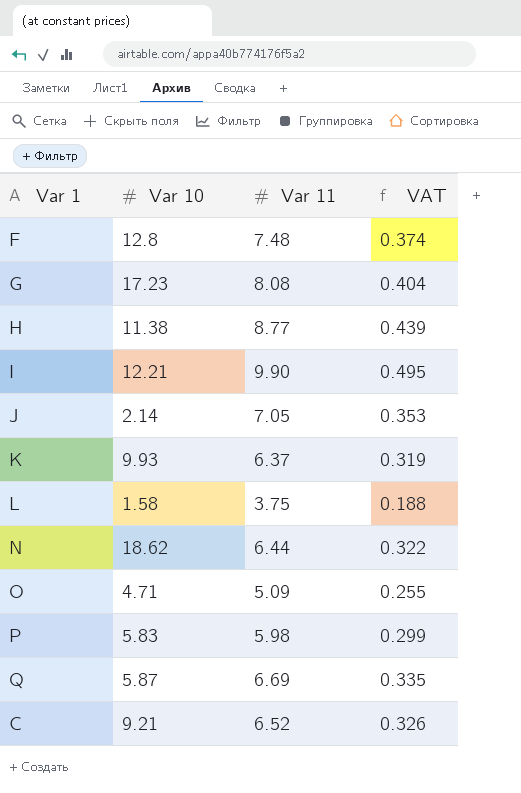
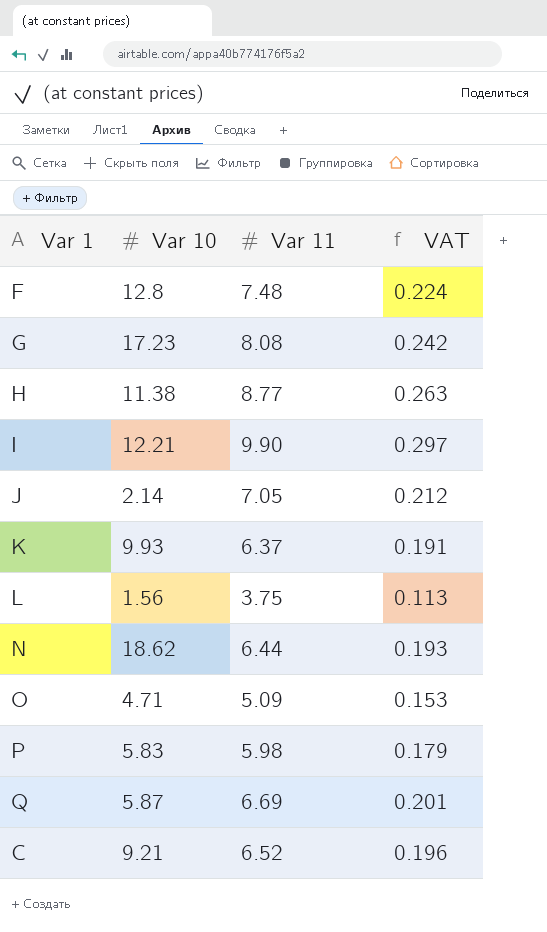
column VAT | formula: [Var 11] * 0.05 -> [Var 11] * 0.03
L | Var 10: 1.58 -> 1.56

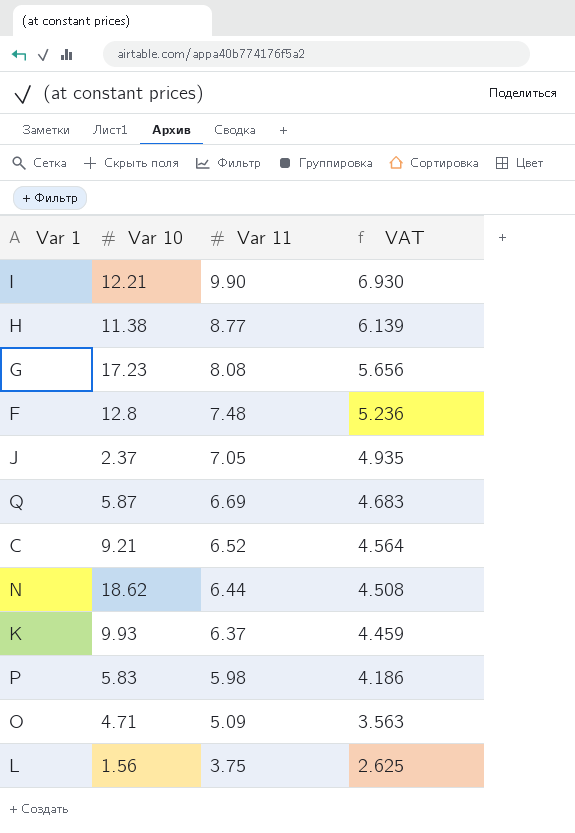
row order: none -> Var 11 descending
column VAT | formula: [Var 11] * 0.03 -> [Var 11] * 0.7
J | Var 10: 2.14 -> 2.37

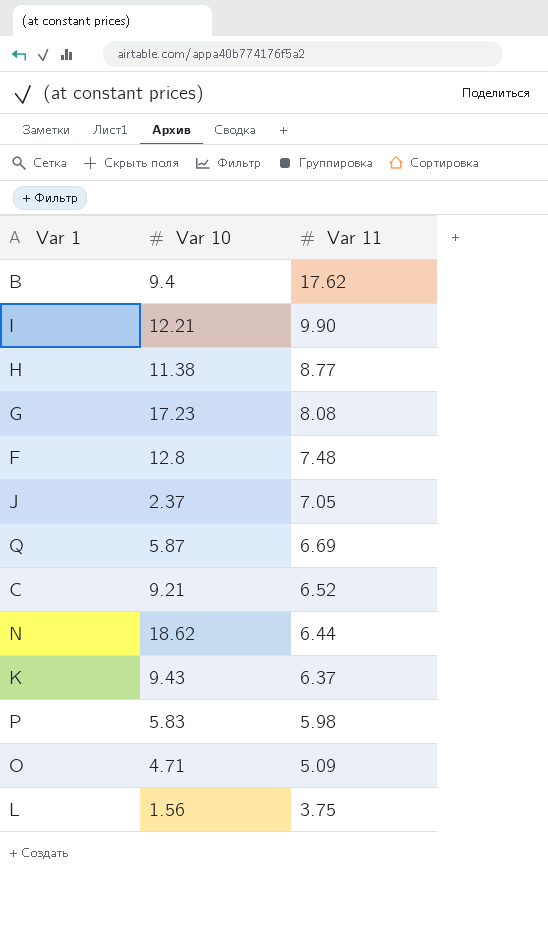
column VAT | formula: [Var 11] * 0.7 -> none
row B: none -> 9.4 | 17.62
K | Var 10: 9.93 -> 9.43

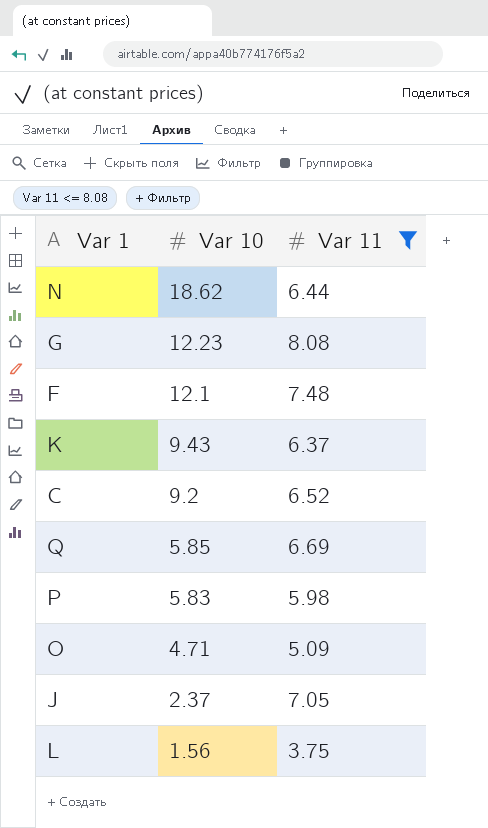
filter: none -> Var 11 <= 8.08
row order: Var 11 descending -> Var 10 descending
G | Var 10: 17.23 -> 12.23
F | Var 10: 12.8 -> 12.1
C | Var 10: 9.21 -> 9.2
Q | Var 10: 5.87 -> 5.85

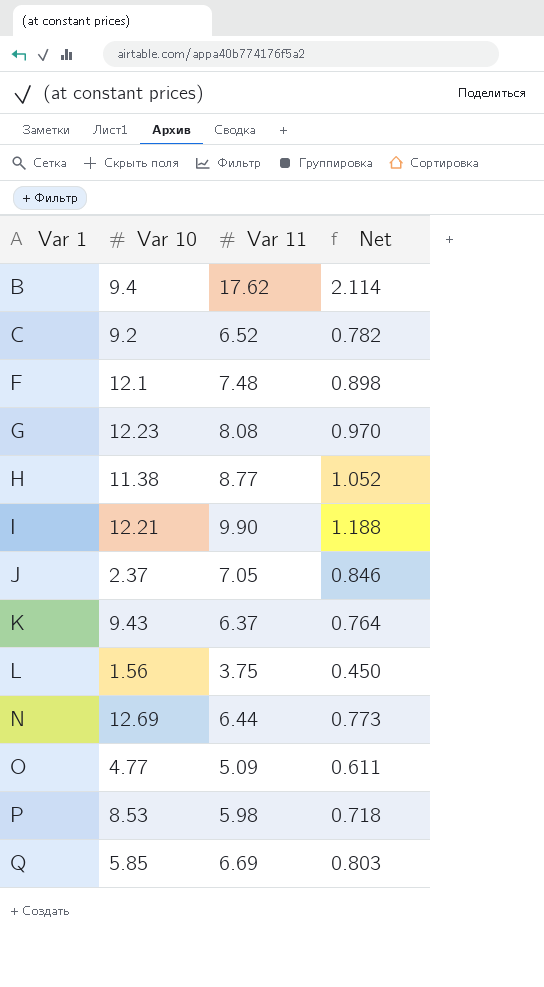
filter: Var 11 <= 8.08 -> none
row order: Var 10 descending -> Var 1 ascending
column Net | formula: none -> [Var 11] * 0.12
N | Var 10: 18.62 -> 12.69
O | Var 10: 4.71 -> 4.77
P | Var 10: 5.83 -> 8.53

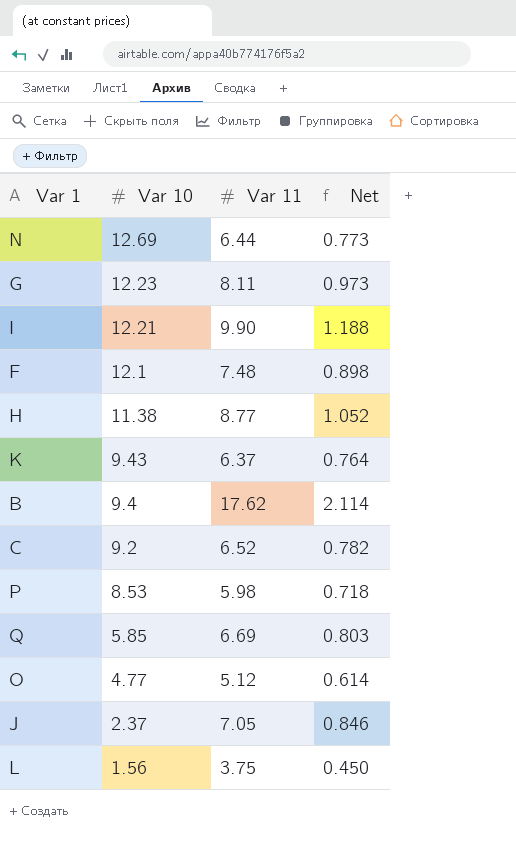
row order: Var 1 ascending -> Var 10 descending
G | Var 11: 8.08 -> 8.11
G | Net: 0.970 -> 0.973
O | Var 11: 5.09 -> 5.12
O | Net: 0.611 -> 0.614

